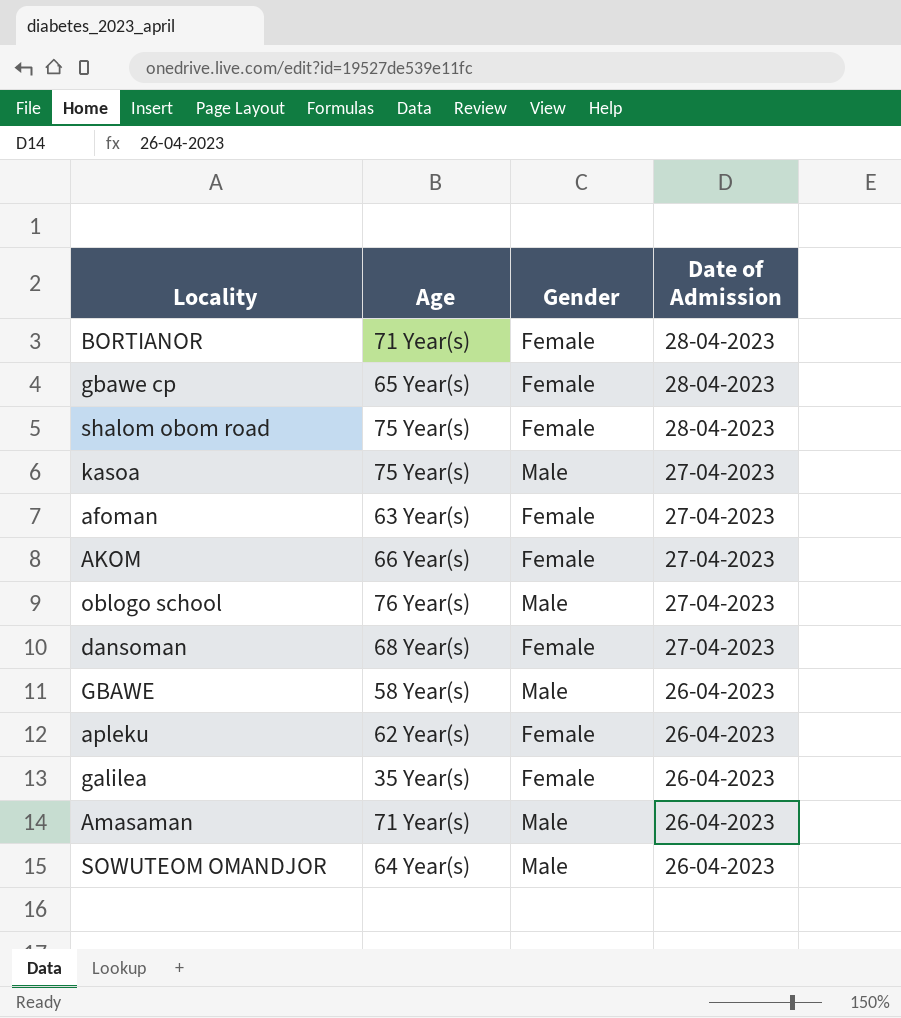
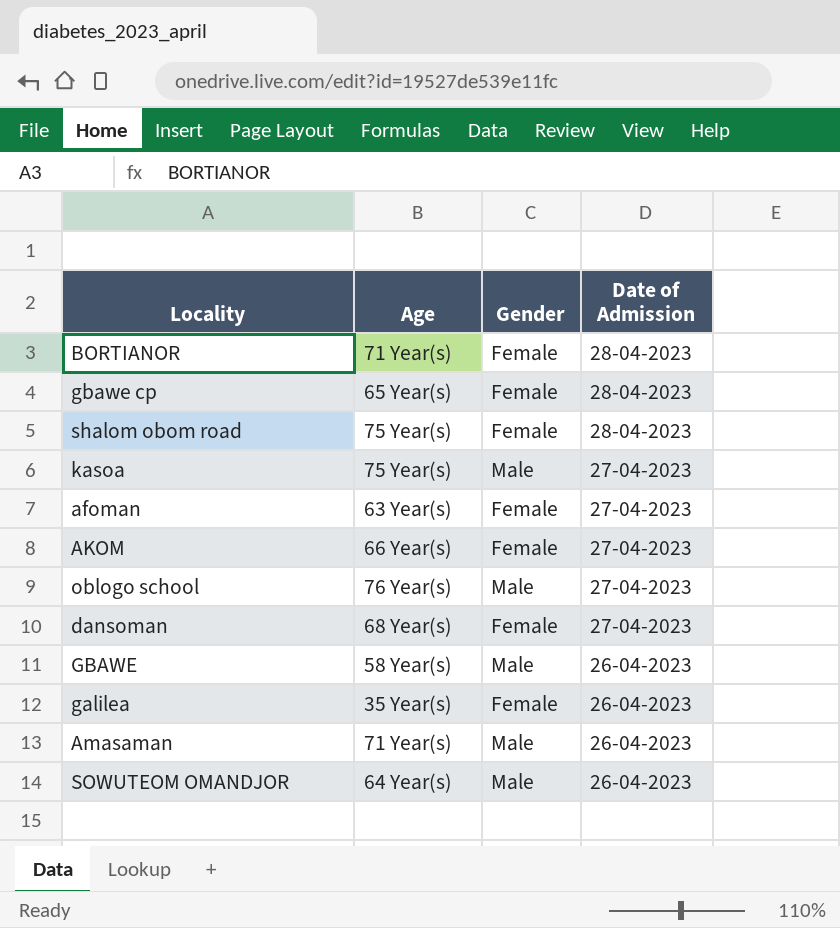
row apleku: 62 Year(s) | Female | 26-04-2023 -> none

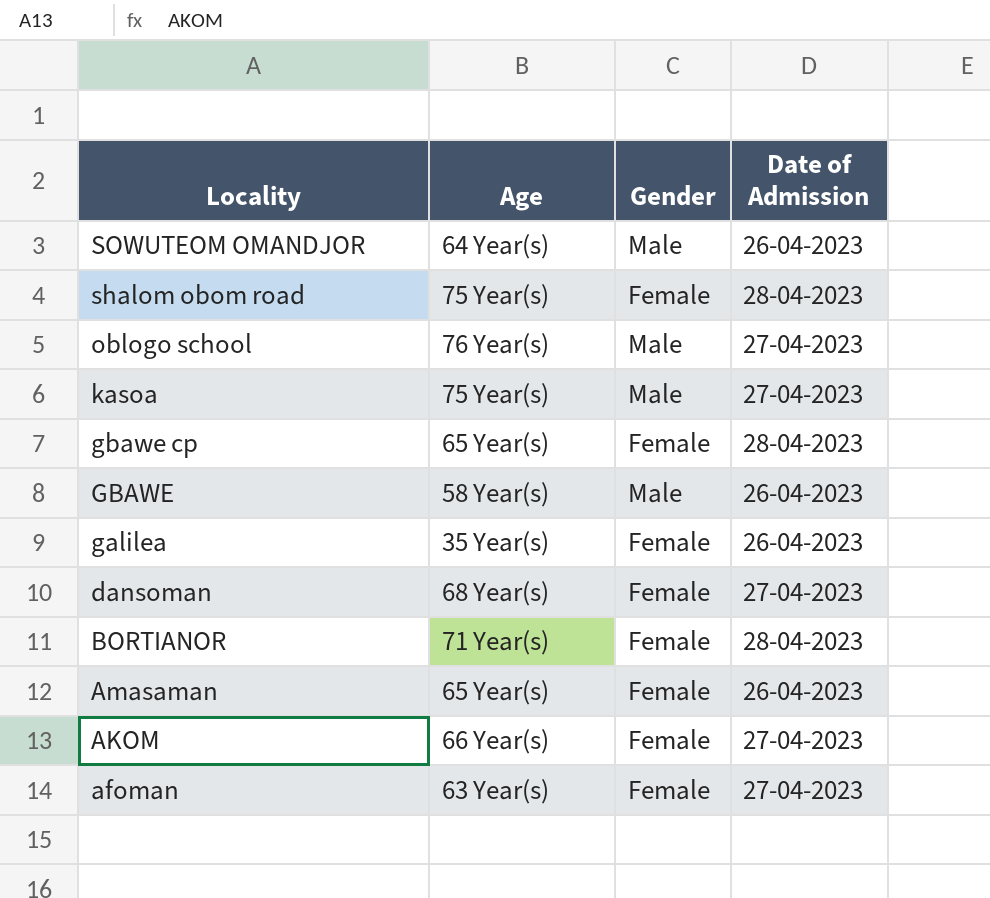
row order: Date of Admission descending -> Locality descending
Amasaman | Age: 71 Year(s) -> 65 Year(s)
Amasaman | Gender: Male -> Female

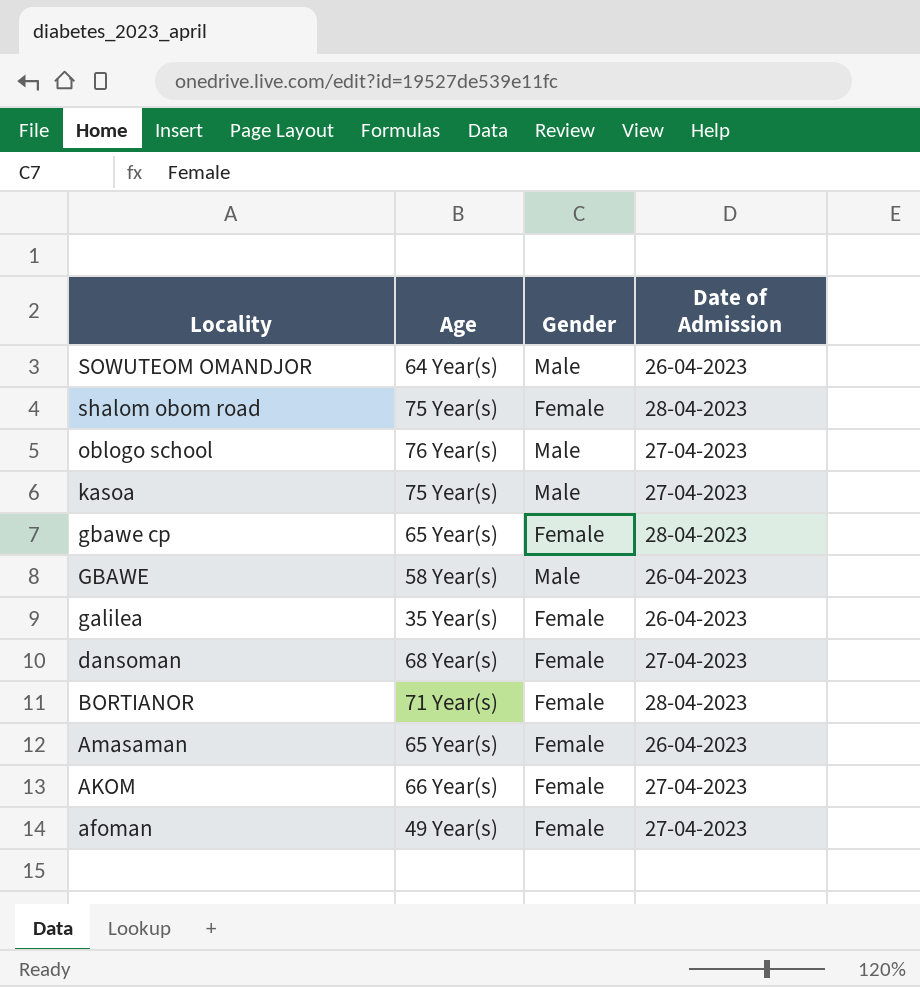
afoman | Age: 63 Year(s) -> 49 Year(s)

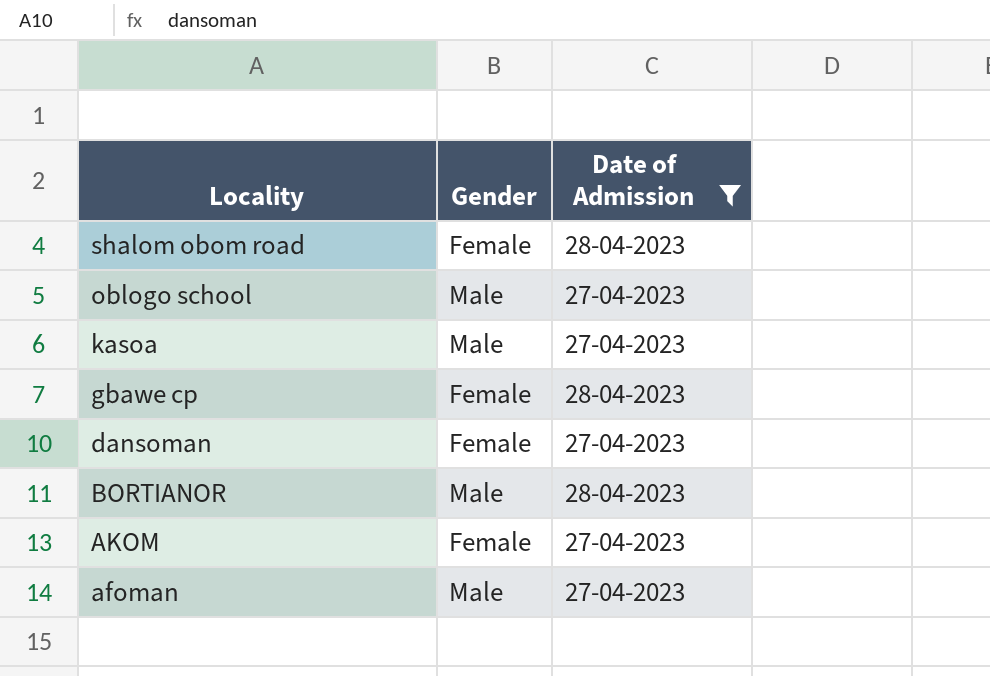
filter: none -> Date of Admission != 26-04-2023
column Age | position: 2 -> none
BORTIANOR | Gender: Female -> Male
afoman | Gender: Female -> Male

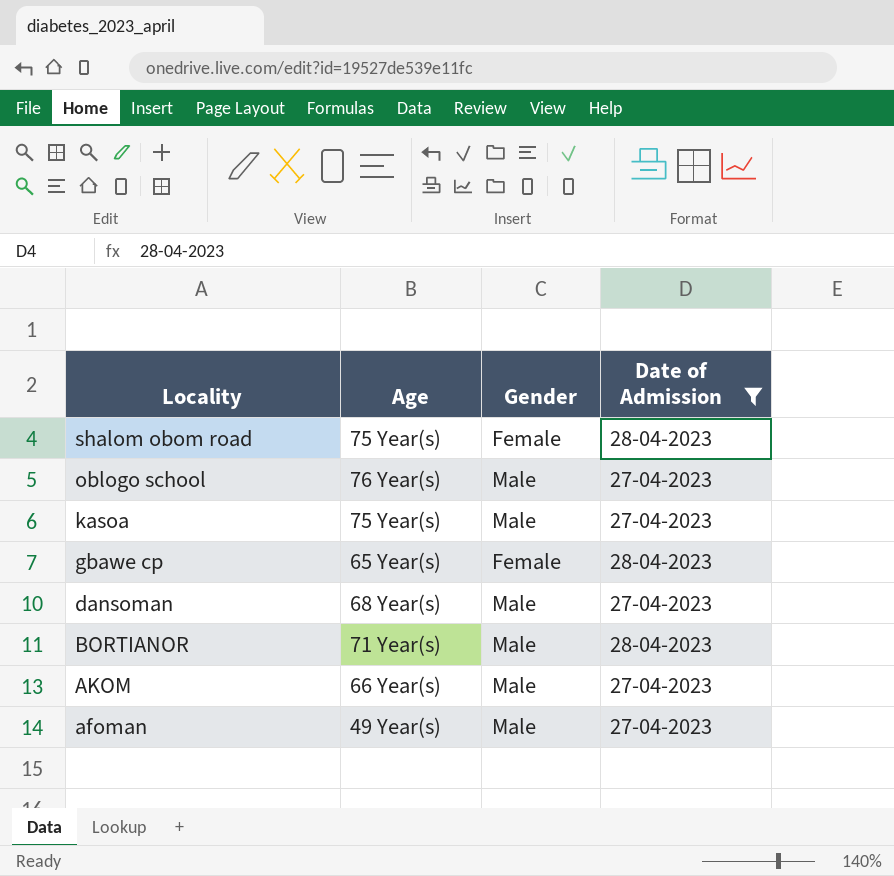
column Age | position: none -> 2
dansoman | Gender: Female -> Male
AKOM | Gender: Female -> Male

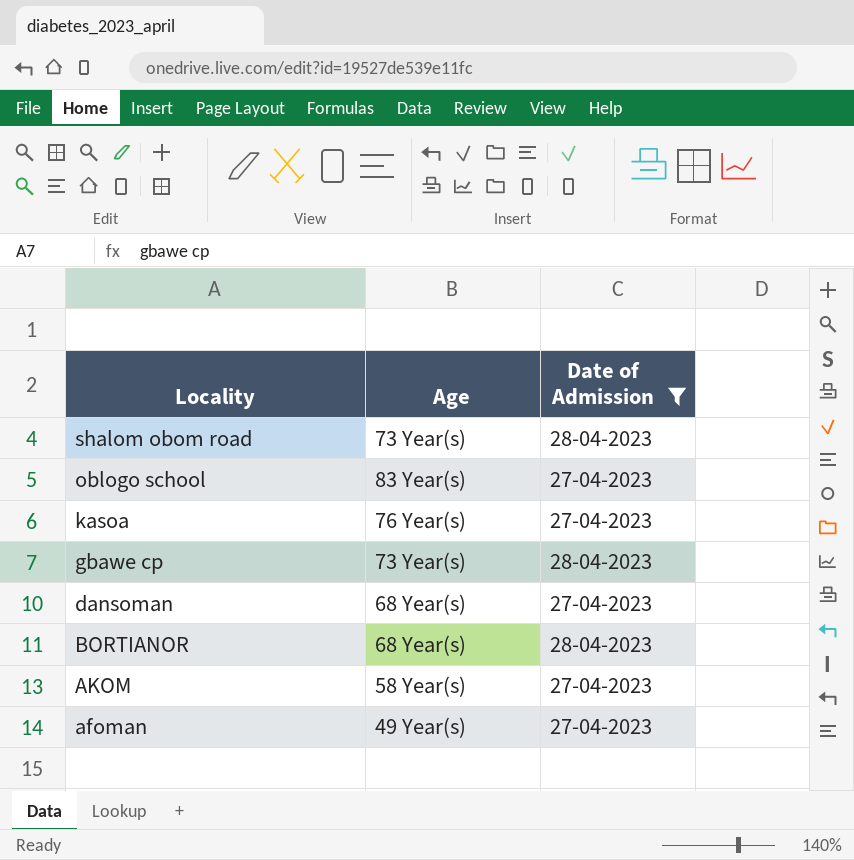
column Gender | position: 3 -> none
shalom obom road | Age: 75 Year(s) -> 73 Year(s)
oblogo school | Age: 76 Year(s) -> 83 Year(s)
kasoa | Age: 75 Year(s) -> 76 Year(s)
gbawe cp | Age: 65 Year(s) -> 73 Year(s)
BORTIANOR | Age: 71 Year(s) -> 68 Year(s)
AKOM | Age: 66 Year(s) -> 58 Year(s)

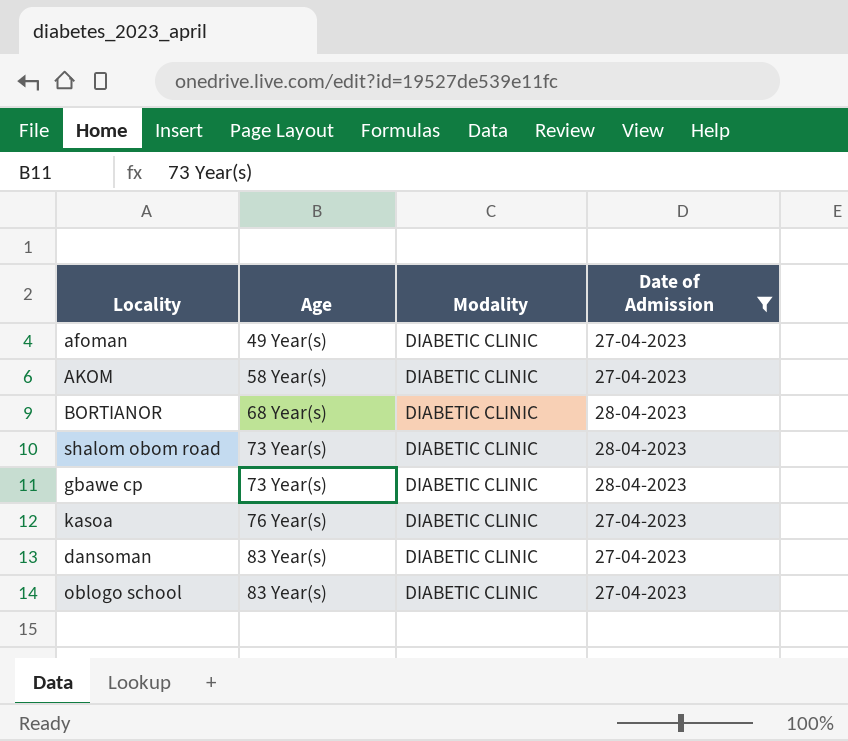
row order: Locality descending -> Age ascending
column Modality | position: none -> 3
dansoman | Age: 68 Year(s) -> 83 Year(s)

